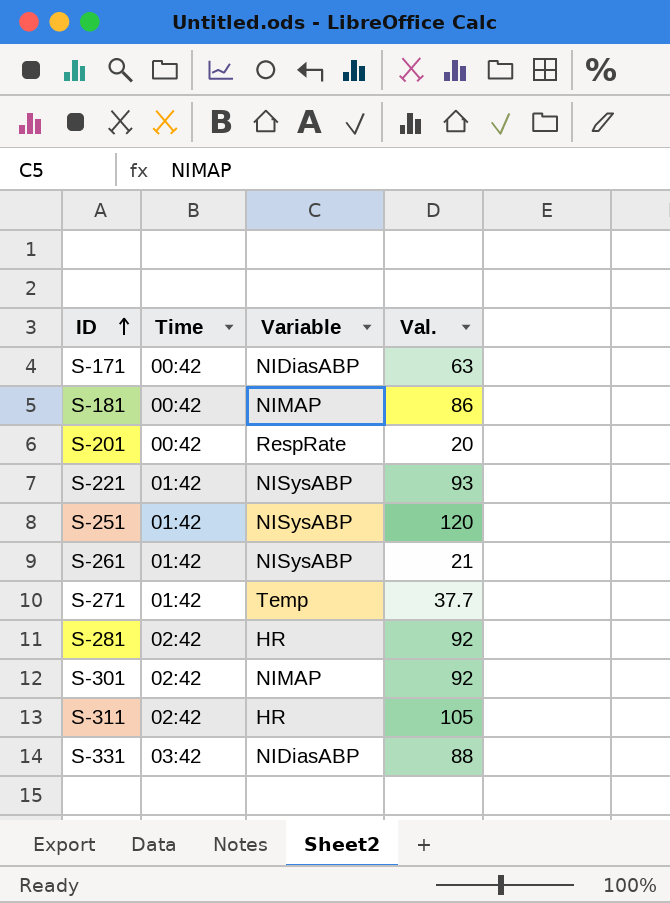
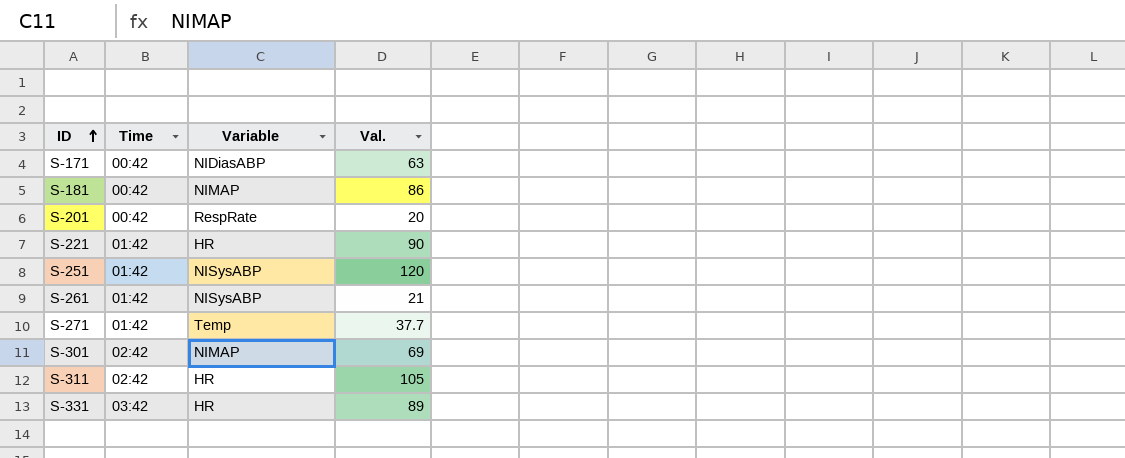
row S-281: 02:42 | HR | 92 -> none
S-221 | Variable: NISysABP -> HR
S-221 | Val.: 93 -> 90
S-301 | Val.: 92 -> 69
S-331 | Variable: NIDiasABP -> HR
S-331 | Val.: 88 -> 89

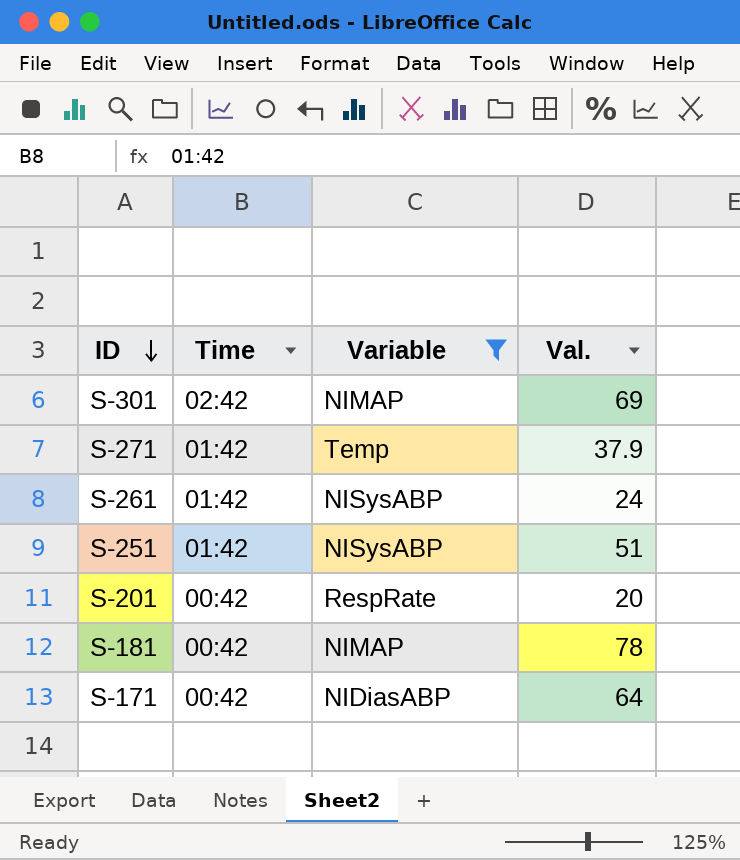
filter: none -> Variable != HR
row order: ID ascending -> ID descending
S-271 | Val.: 37.7 -> 37.9
S-261 | Val.: 21 -> 24
S-251 | Val.: 120 -> 51
S-181 | Val.: 86 -> 78
S-171 | Val.: 63 -> 64

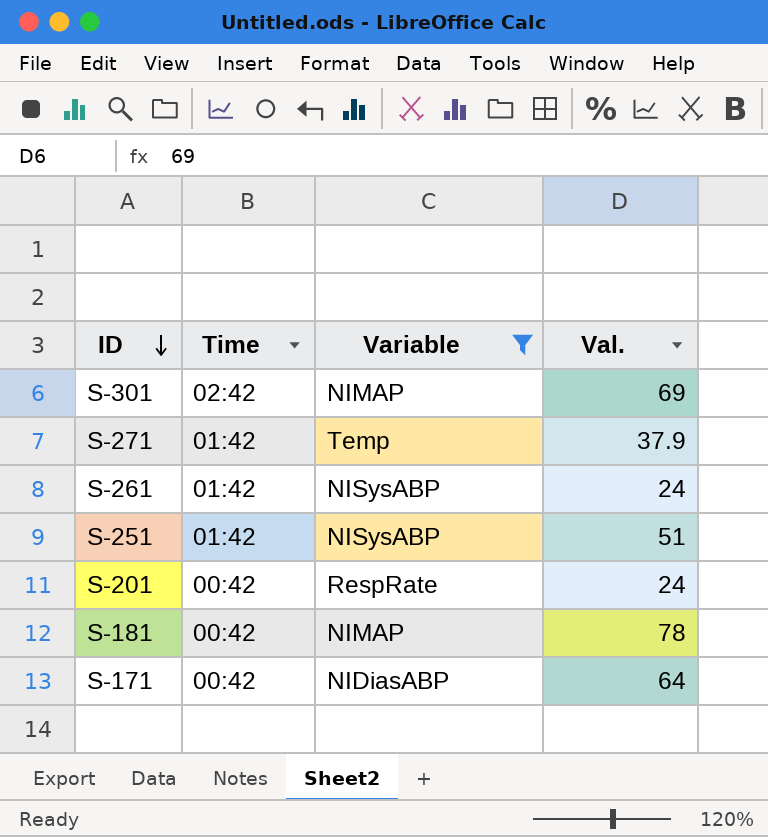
S-201 | Val.: 20 -> 24

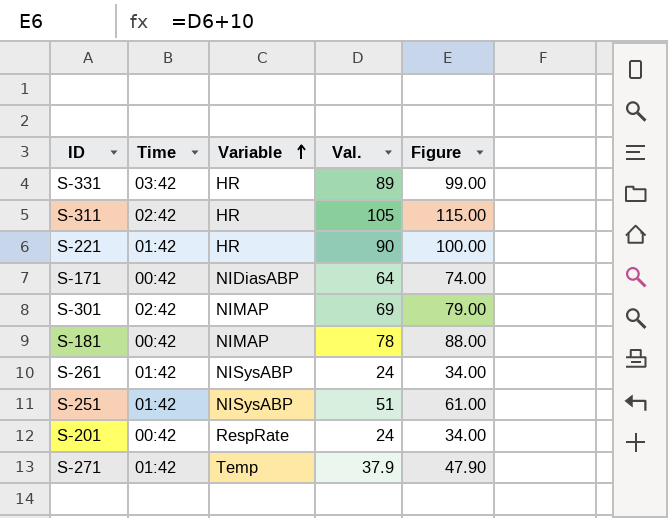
filter: Variable != HR -> none
row order: ID descending -> Variable ascending
column Figure | formula: none -> [Val.] + 10

